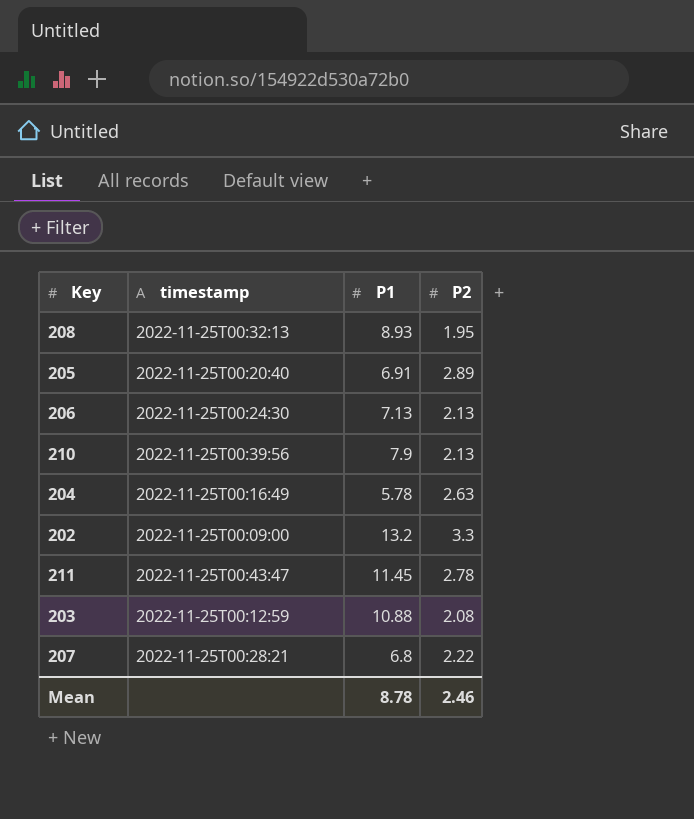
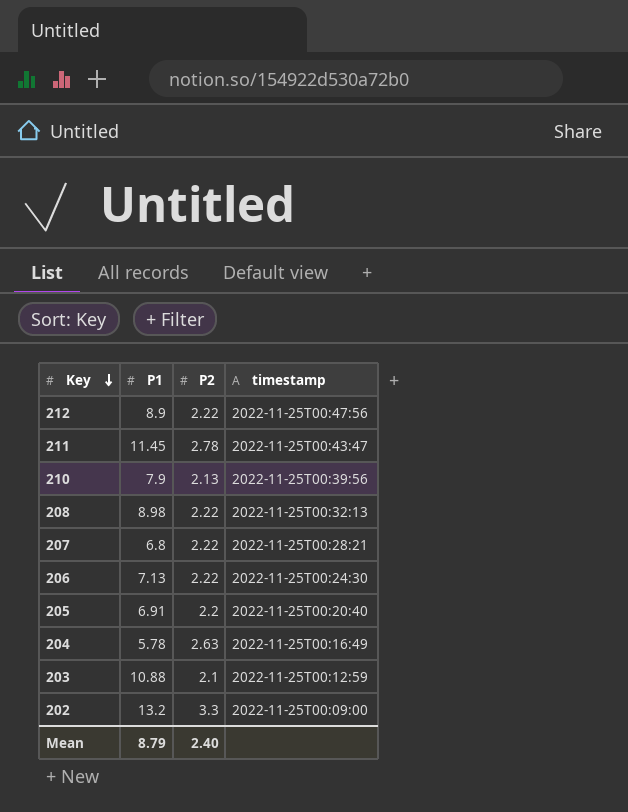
row order: none -> Key descending
column timestamp | position: 2 -> 4
row 212: none -> 8.9 | 2.22 | 2022-11-25T00:47:56
208 | P1: 8.93 -> 8.98
208 | P2: 1.95 -> 2.22
206 | P2: 2.13 -> 2.22
205 | P2: 2.89 -> 2.2
203 | P2: 2.08 -> 2.1
Mean | P1: 8.78 -> 8.79
Mean | P2: 2.46 -> 2.40

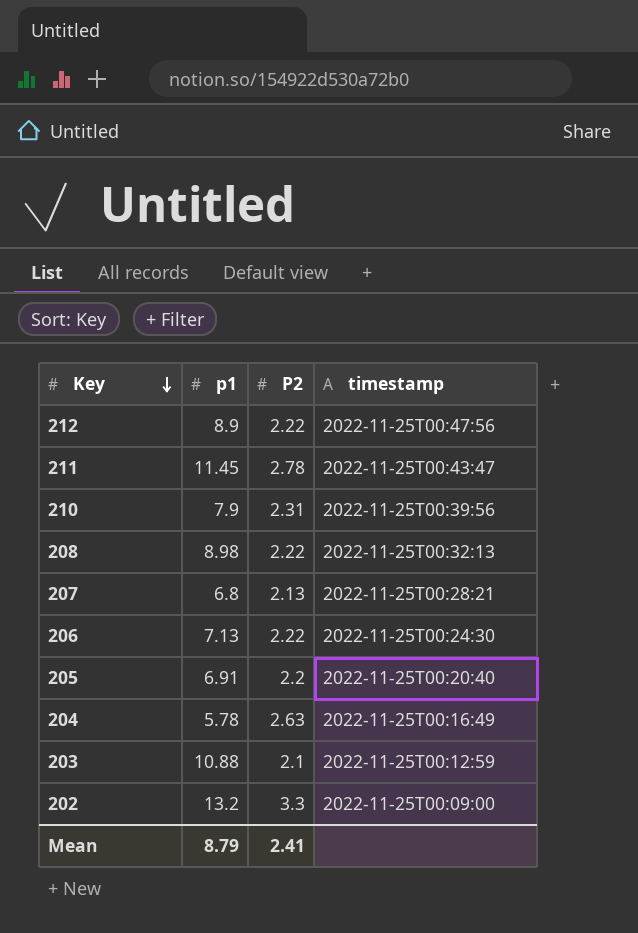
column name: P1 -> p1
210 | P2: 2.13 -> 2.31
207 | P2: 2.22 -> 2.13
Mean | P2: 2.40 -> 2.41

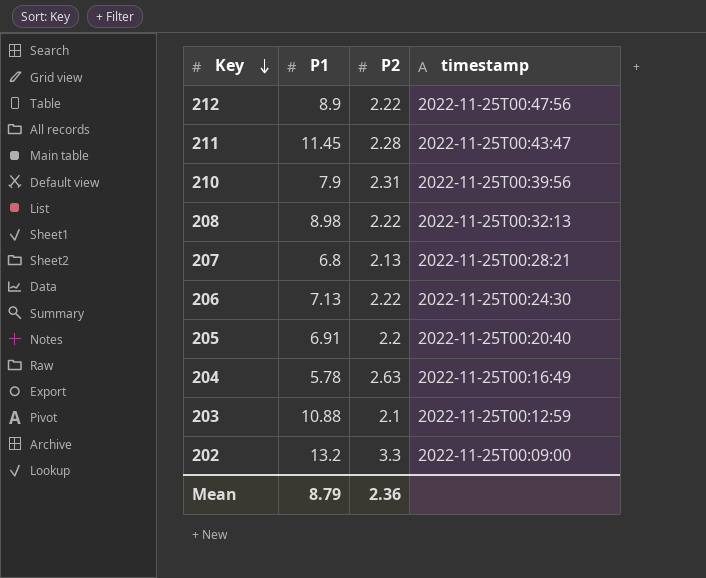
column name: p1 -> P1
211 | P2: 2.78 -> 2.28
Mean | P2: 2.41 -> 2.36

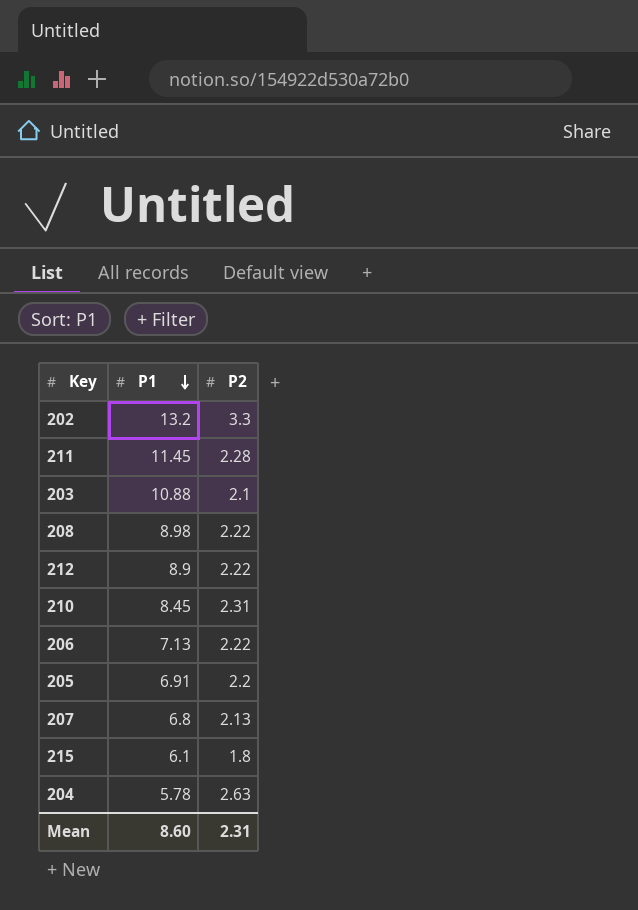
row order: Key descending -> P1 descending
column timestamp | position: 4 -> none
210 | P1: 7.9 -> 8.45
row 215: none -> 6.1 | 1.8
Mean | P1: 8.79 -> 8.60
Mean | P2: 2.36 -> 2.31

